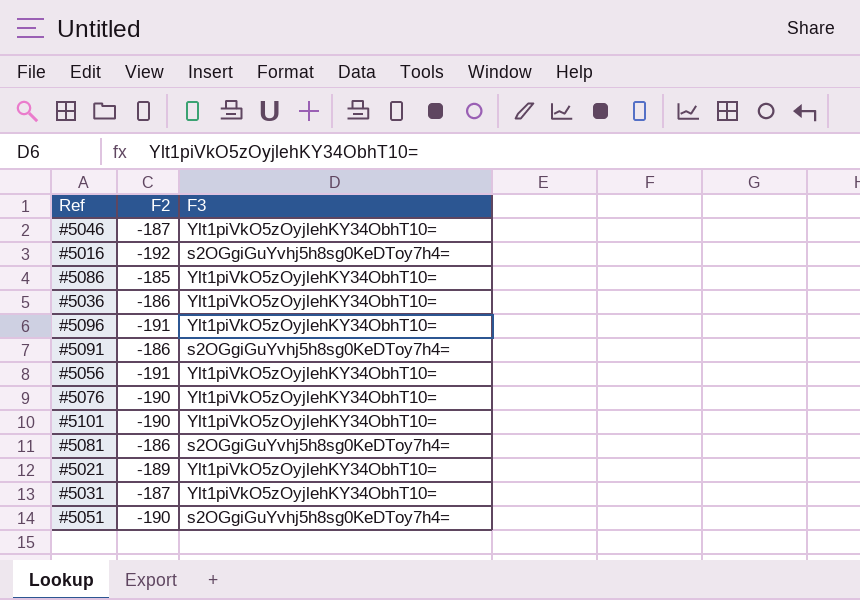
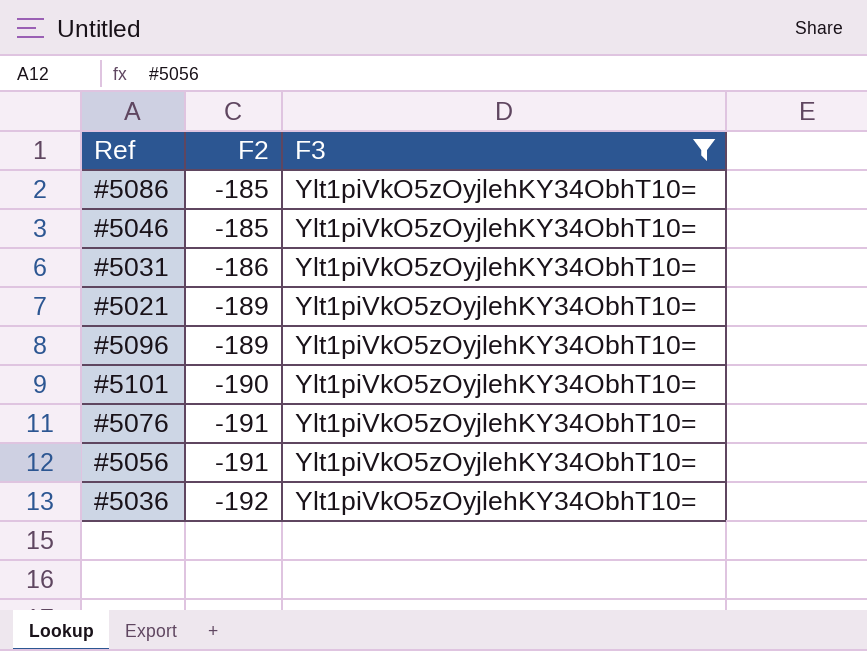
filter: none -> F3 = Ylt1piVkO5zOyjlehKY34ObhT10=
row order: none -> F2 descending
#5046 | F2: -187 -> -185
#5031 | F2: -187 -> -186
#5096 | F2: -191 -> -189
#5076 | F2: -190 -> -191
#5036 | F2: -186 -> -192

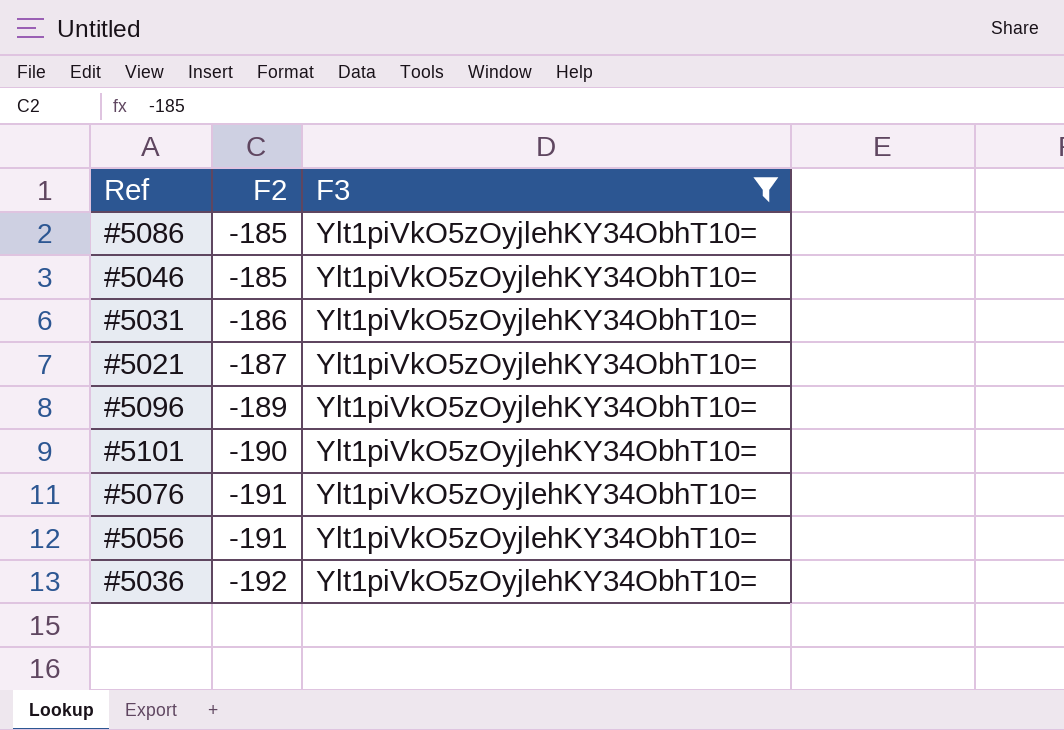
#5021 | F2: -189 -> -187

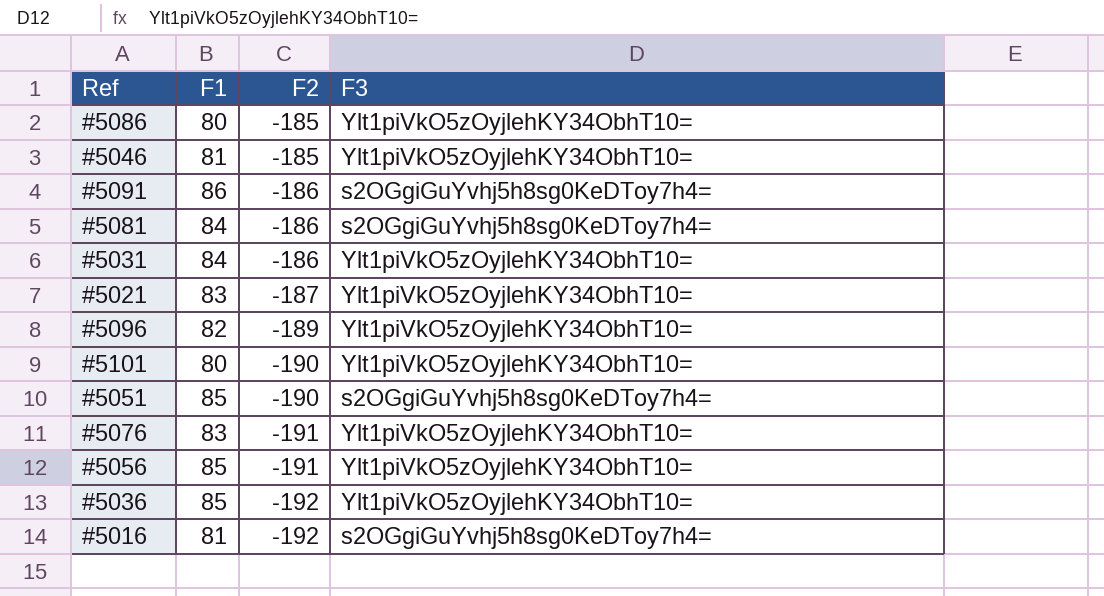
filter: F3 = Ylt1piVkO5zOyjlehKY34ObhT10= -> none
column F1 | position: none -> 2

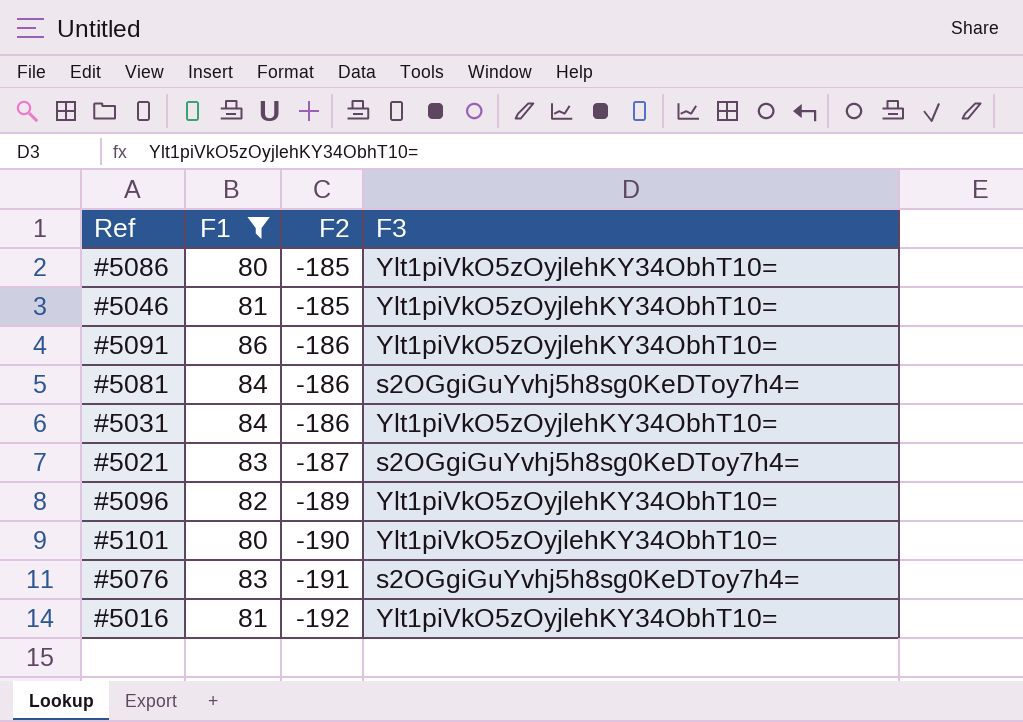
filter: none -> F1 != 85
#5091 | F3: s2OGgiGuYvhj5h8sg0KeDToy7h4= -> Ylt1piVkO5zOyjlehKY34ObhT10=
#5021 | F3: Ylt1piVkO5zOyjlehKY34ObhT10= -> s2OGgiGuYvhj5h8sg0KeDToy7h4=
#5076 | F3: Ylt1piVkO5zOyjlehKY34ObhT10= -> s2OGgiGuYvhj5h8sg0KeDToy7h4=
#5016 | F3: s2OGgiGuYvhj5h8sg0KeDToy7h4= -> Ylt1piVkO5zOyjlehKY34ObhT10=

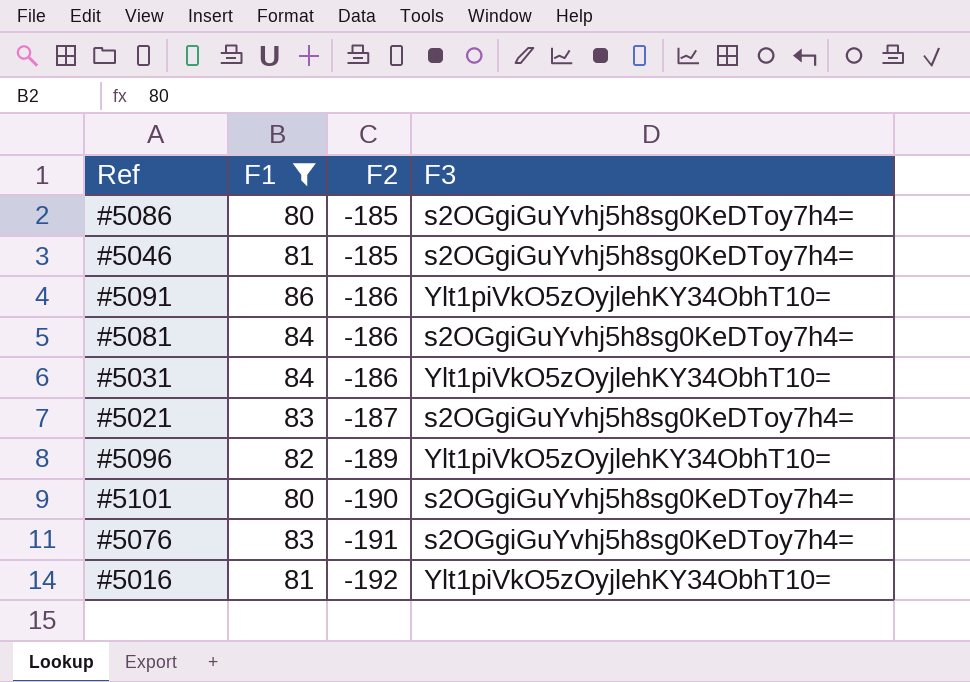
#5086 | F3: Ylt1piVkO5zOyjlehKY34ObhT10= -> s2OGgiGuYvhj5h8sg0KeDToy7h4=
#5046 | F3: Ylt1piVkO5zOyjlehKY34ObhT10= -> s2OGgiGuYvhj5h8sg0KeDToy7h4=
#5101 | F3: Ylt1piVkO5zOyjlehKY34ObhT10= -> s2OGgiGuYvhj5h8sg0KeDToy7h4=

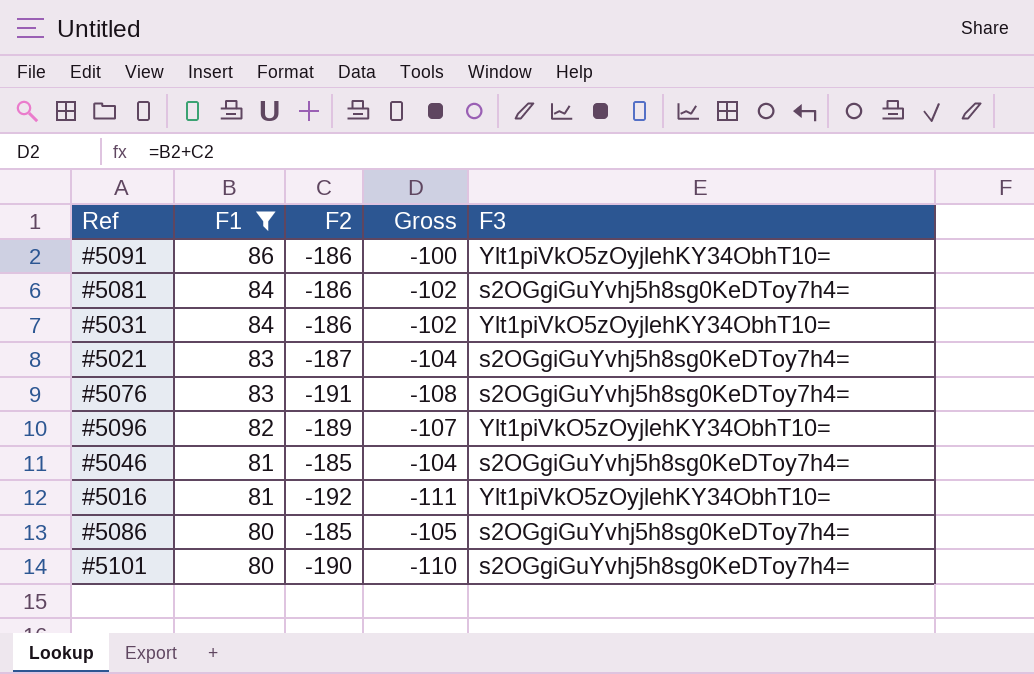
row order: F2 descending -> F1 descending
column Gross | formula: none -> [F1] + [F2]

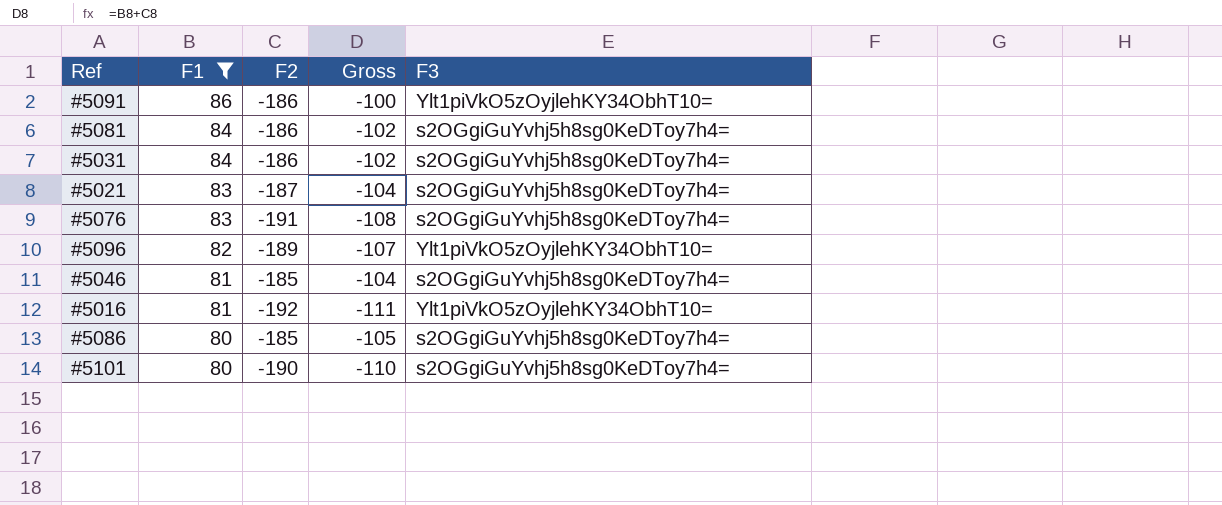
#5031 | F3: Ylt1piVkO5zOyjlehKY34ObhT10= -> s2OGgiGuYvhj5h8sg0KeDToy7h4=

